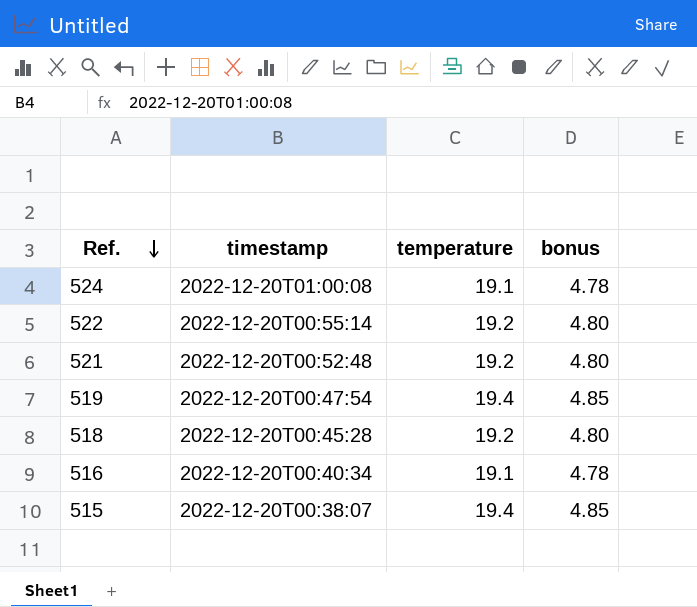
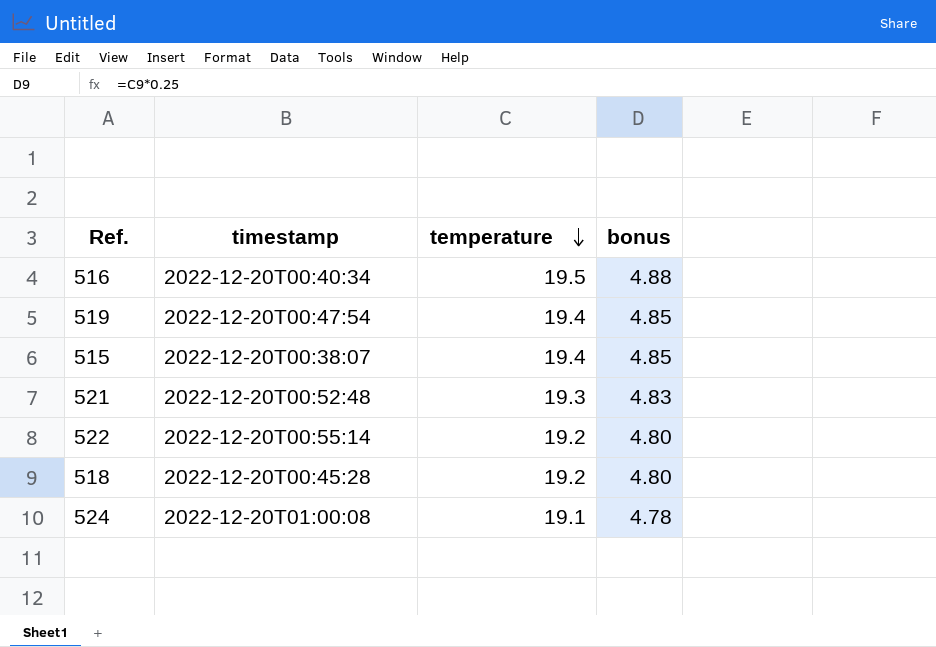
row order: Ref. descending -> temperature descending
516 | temperature: 19.1 -> 19.5
516 | bonus: 4.78 -> 4.88
521 | temperature: 19.2 -> 19.3
521 | bonus: 4.80 -> 4.83

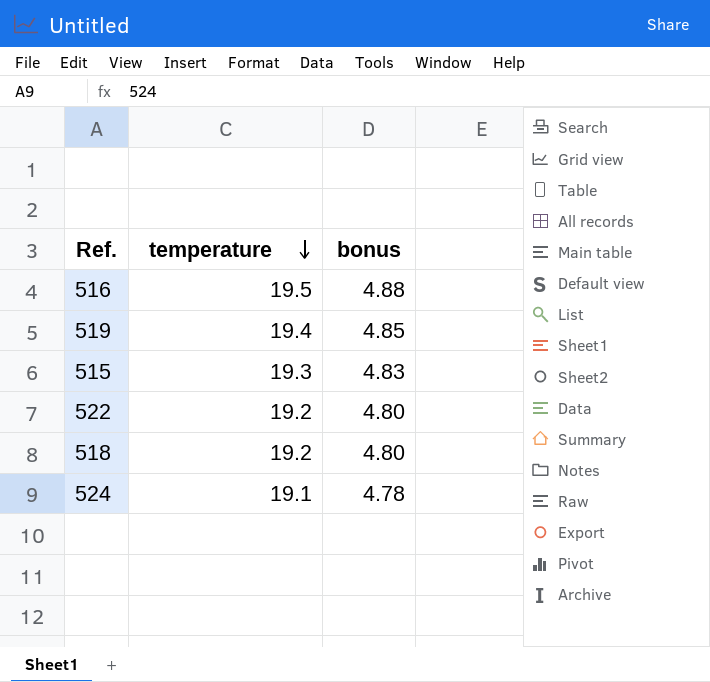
column timestamp | position: 2 -> none
row 521: 2022-12-20T00:52:48 | 19.3 | 4.83 -> none
515 | temperature: 19.4 -> 19.3
515 | bonus: 4.85 -> 4.83

